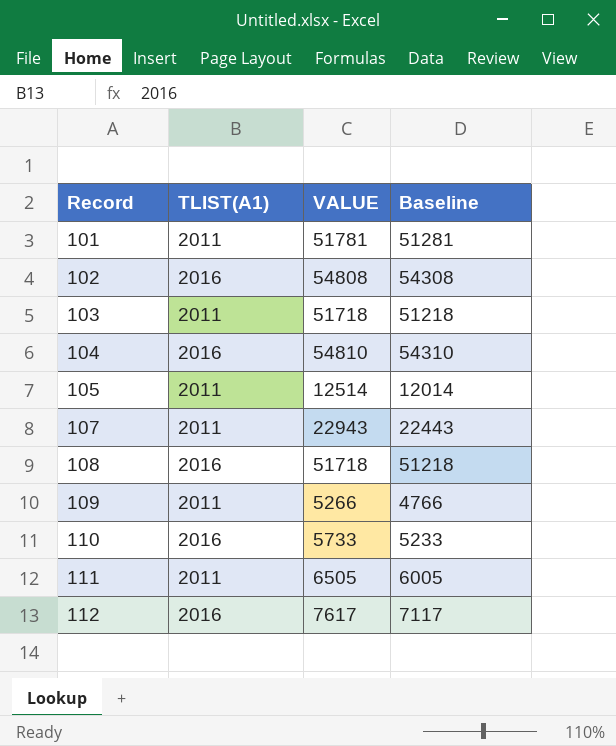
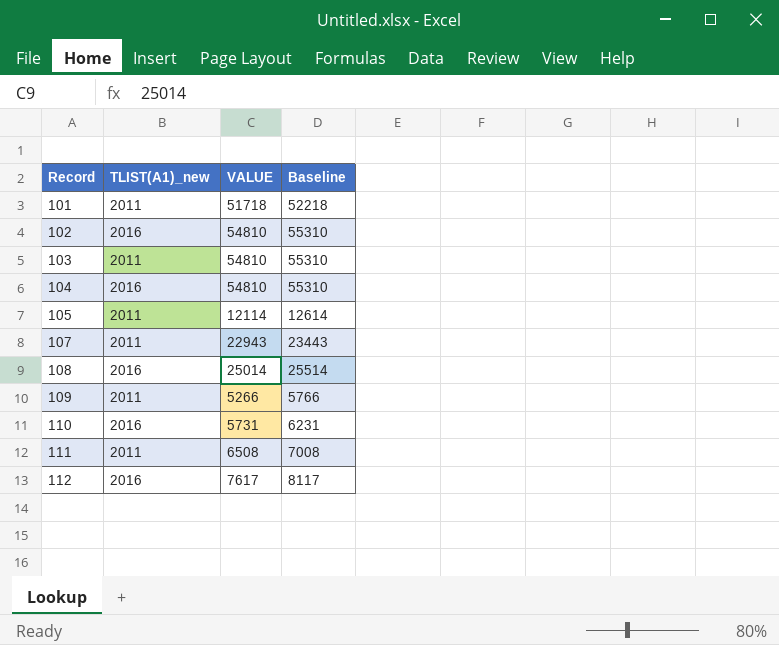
column name: TLIST(A1) -> TLIST(A1)_new
column Baseline | formula: [VALUE] - 500 -> [VALUE] + 500
101 | VALUE: 51781 -> 51718
102 | VALUE: 54808 -> 54810
103 | VALUE: 51718 -> 54810
105 | VALUE: 12514 -> 12114
108 | VALUE: 51718 -> 25014
110 | VALUE: 5733 -> 5731
111 | VALUE: 6505 -> 6508

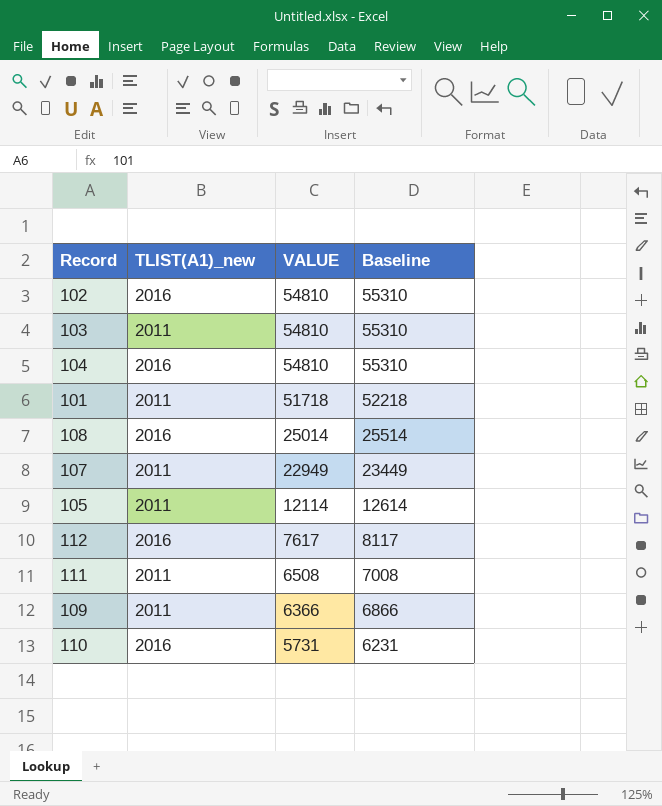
row order: Record ascending -> VALUE descending
107 | VALUE: 22943 -> 22949
107 | Baseline: 23443 -> 23449
109 | VALUE: 5266 -> 6366
109 | Baseline: 5766 -> 6866

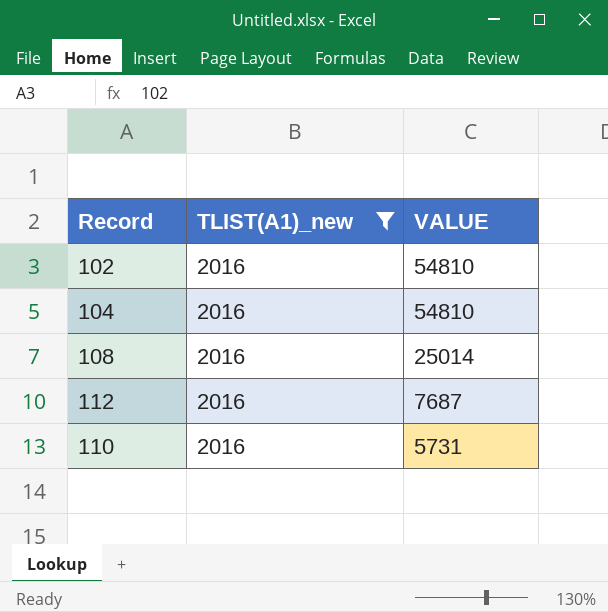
filter: none -> TLIST(A1)_new = 2016
column Baseline | formula: [VALUE] + 500 -> none
112 | VALUE: 7617 -> 7687

